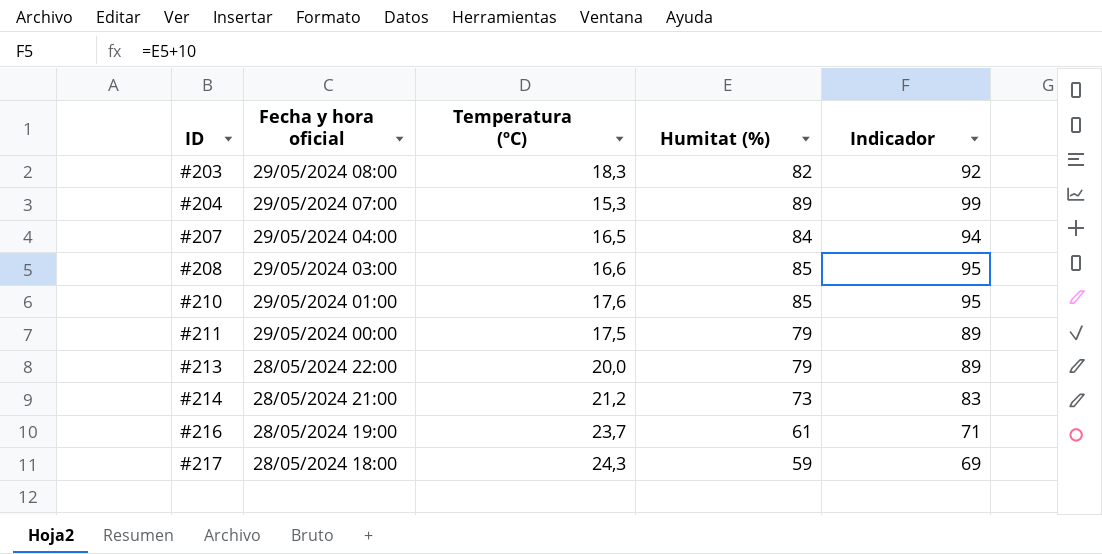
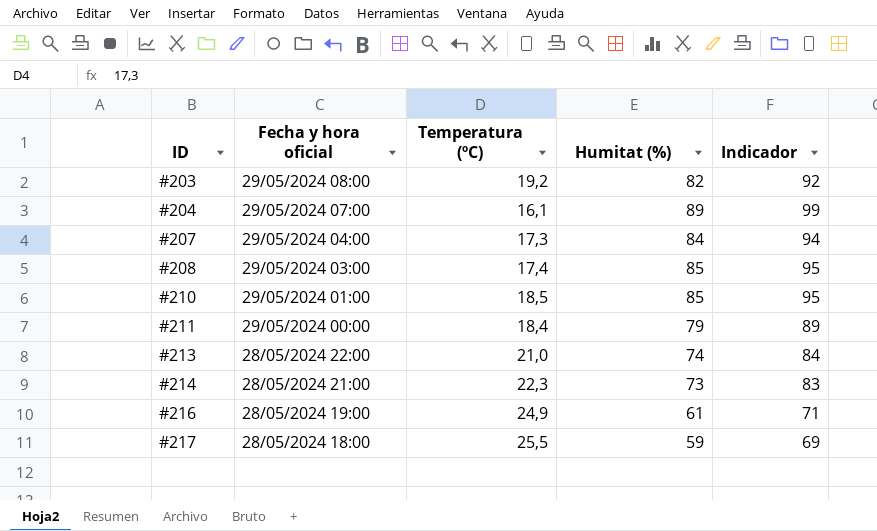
#203 | Temperatura (ºC): 18,3 -> 19,2
#204 | Temperatura (ºC): 15,3 -> 16,1
#207 | Temperatura (ºC): 16,5 -> 17,3
#208 | Temperatura (ºC): 16,6 -> 17,4
#210 | Temperatura (ºC): 17,6 -> 18,5
#211 | Temperatura (ºC): 17,5 -> 18,4
#213 | Temperatura (ºC): 20,0 -> 21,0
#213 | Humitat (%): 79 -> 74
#213 | Indicador: 89 -> 84
#214 | Temperatura (ºC): 21,2 -> 22,3
#216 | Temperatura (ºC): 23,7 -> 24,9
#217 | Temperatura (ºC): 24,3 -> 25,5

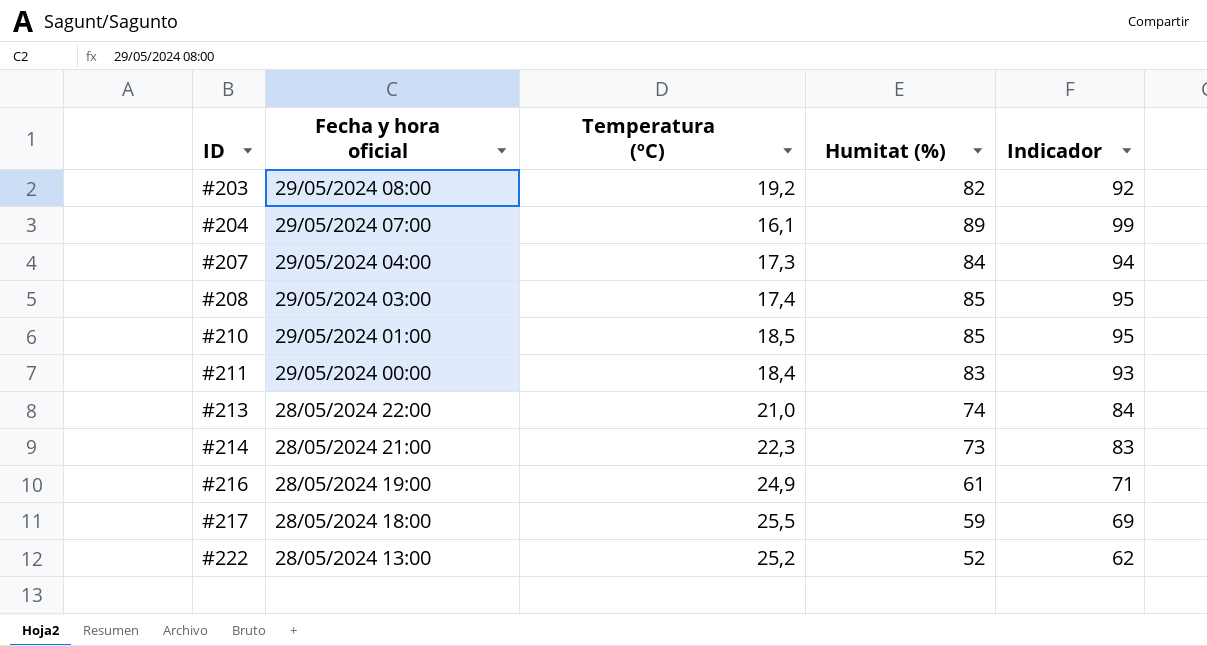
#211 | Humitat (%): 79 -> 83
#211 | Indicador: 89 -> 93
row #222: none -> 28/05/2024 13:00 | 25,2 | 52 | 62

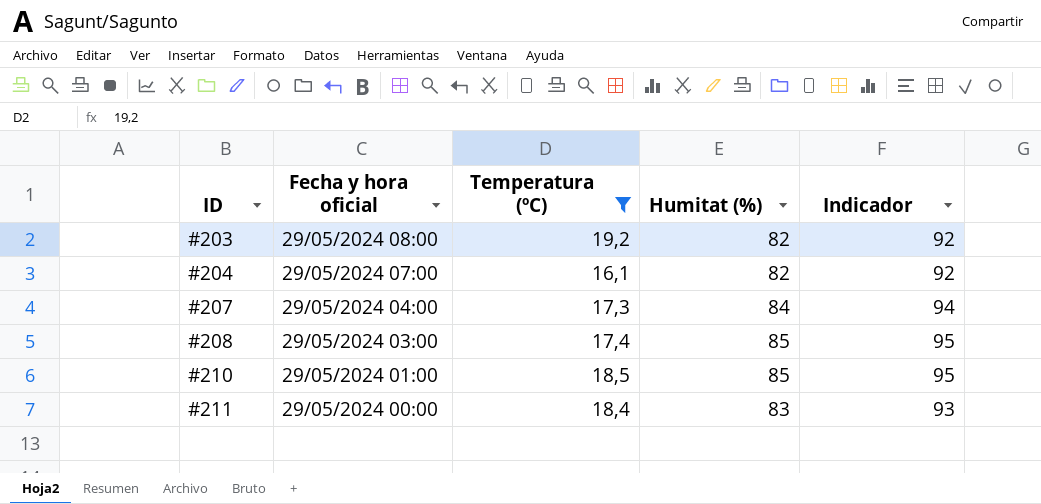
filter: none -> Temperatura (ºC) <= 19,2
#204 | Humitat (%): 89 -> 82
#204 | Indicador: 99 -> 92

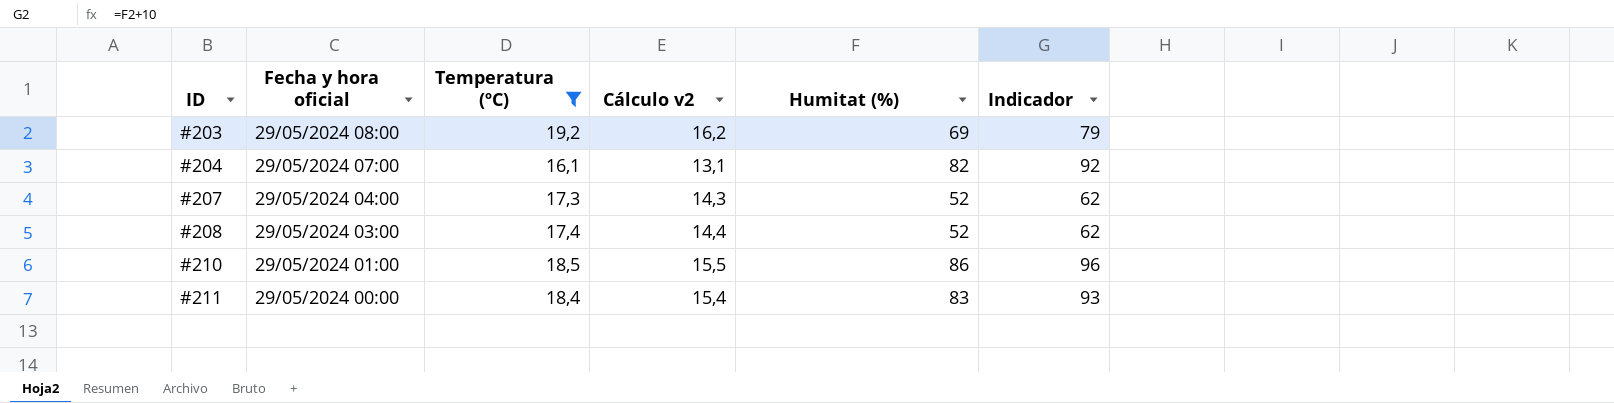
column Cálculo v2 | formula: none -> [Temperatura (ºC)] - 3
#203 | Humitat (%): 82 -> 69
#203 | Indicador: 92 -> 79
#207 | Humitat (%): 84 -> 52
#207 | Indicador: 94 -> 62
#208 | Humitat (%): 85 -> 52
#208 | Indicador: 95 -> 62
#210 | Humitat (%): 85 -> 86
#210 | Indicador: 95 -> 96

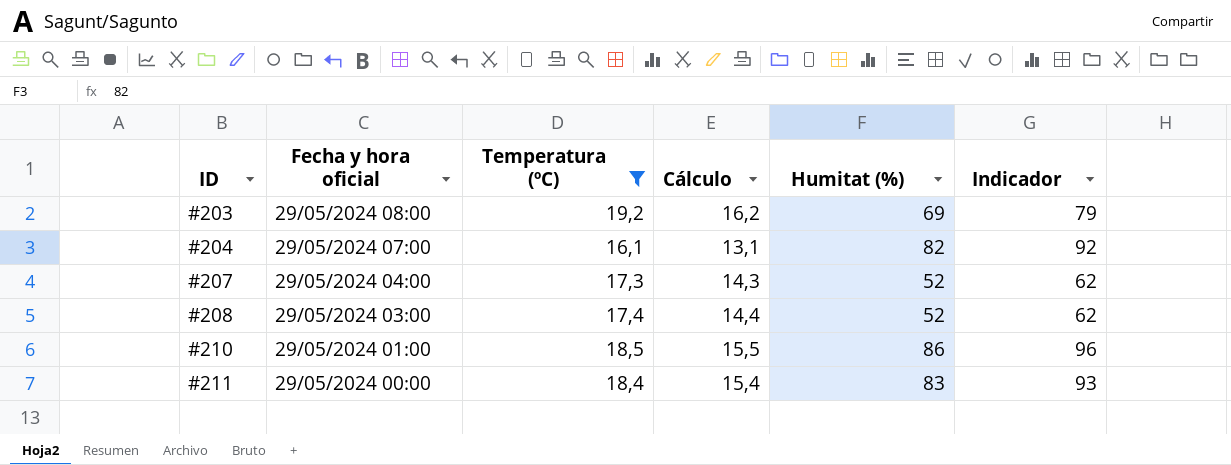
column name: Cálculo v2 -> Cálculo

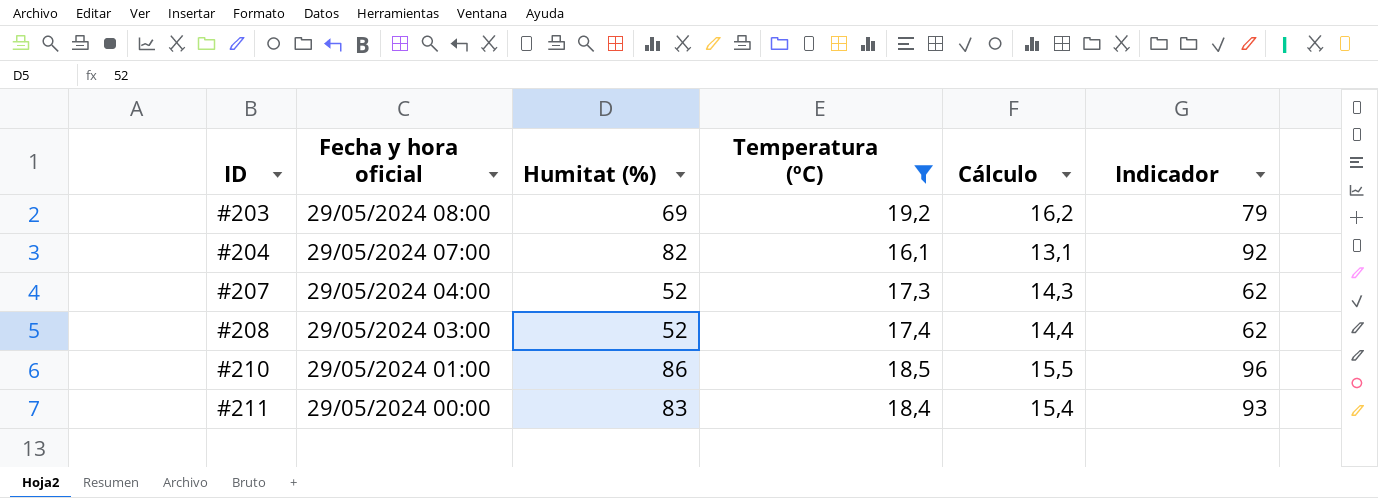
column Humitat (%) | position: 5 -> 3

